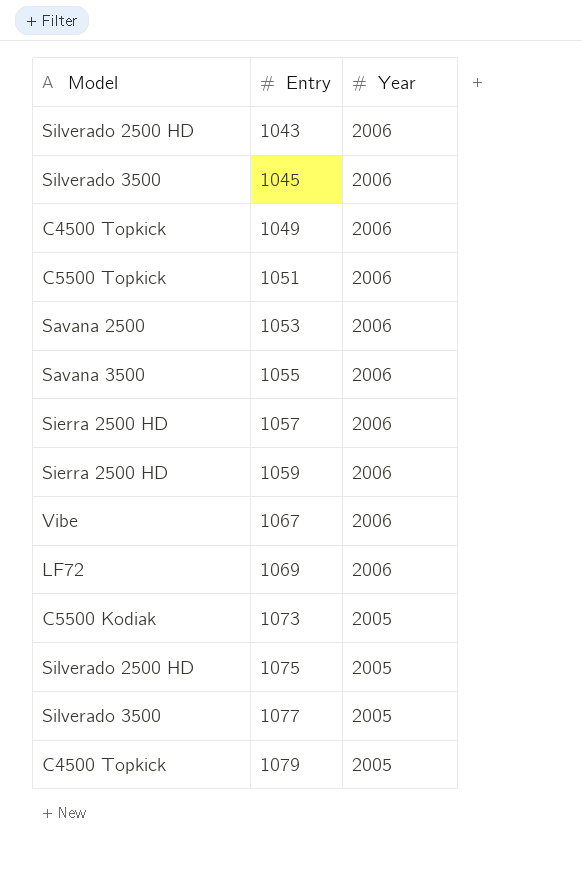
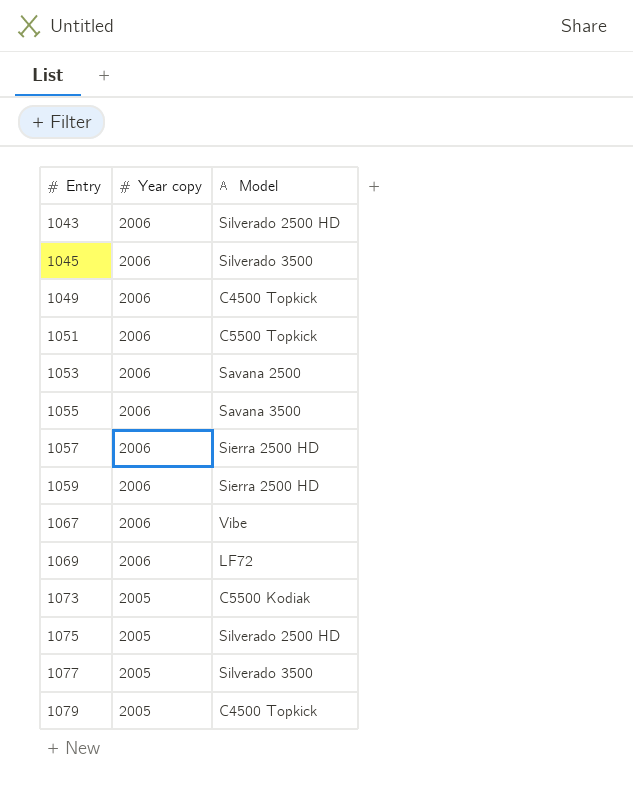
column name: Year -> Year copy
column Model | position: 1 -> 3

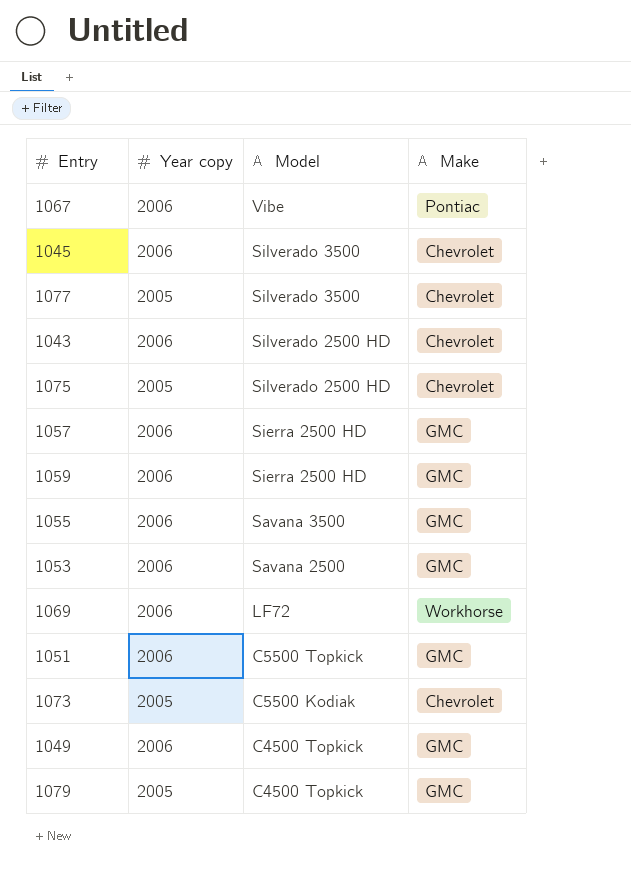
row order: Entry ascending -> Model descending
column Make | position: none -> 4

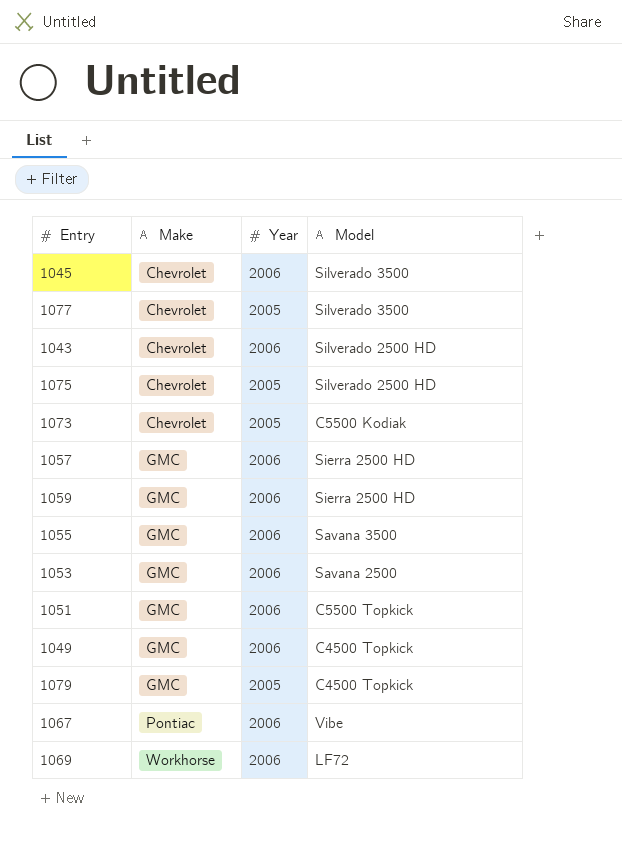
row order: Model descending -> Make ascending
column Make | position: 4 -> 2
column name: Year copy -> Year

